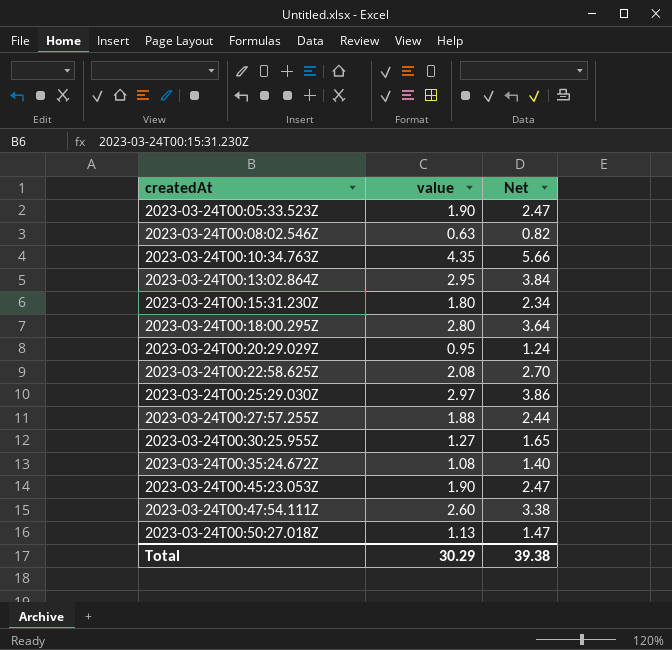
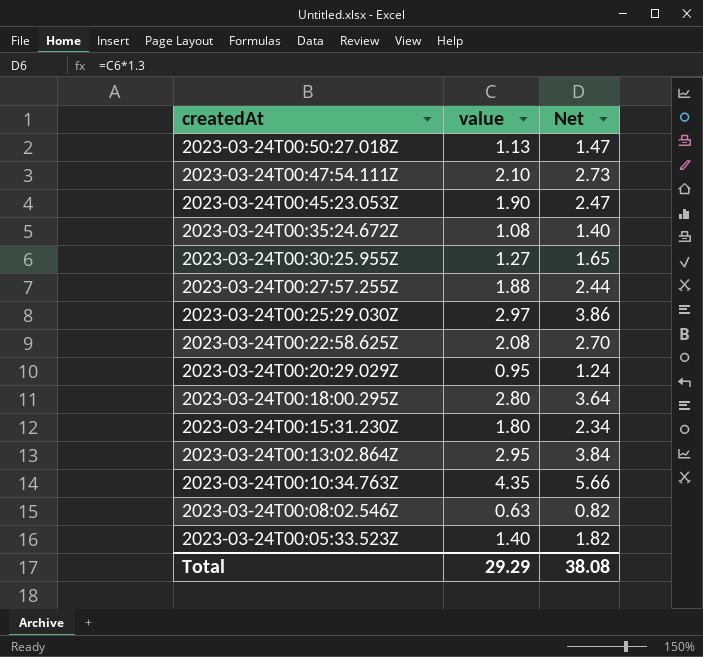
row order: createdAt ascending -> createdAt descending
2023-03-24T00:47:54.111Z | value: 2.60 -> 2.10
2023-03-24T00:47:54.111Z | Net: 3.38 -> 2.73
2023-03-24T00:05:33.523Z | value: 1.90 -> 1.40
2023-03-24T00:05:33.523Z | Net: 2.47 -> 1.82
Total | value: 30.29 -> 29.29
Total | Net: 39.38 -> 38.08

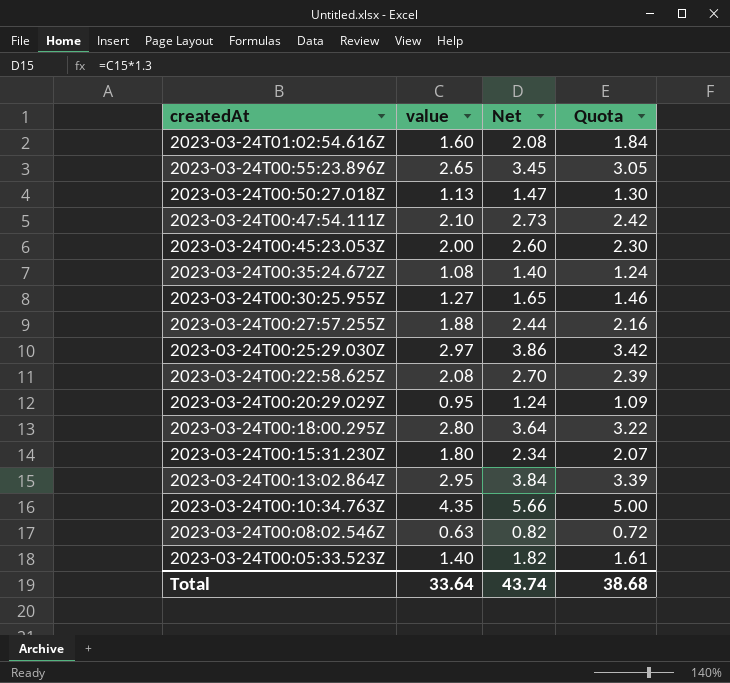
column Quota | formula: none -> [value] * 1.15
row 2023-03-24T01:02:54.616Z: none -> 1.60 | 2.08 | 1.84
row 2023-03-24T00:55:23.896Z: none -> 2.65 | 3.45 | 3.05
2023-03-24T00:45:23.053Z | value: 1.90 -> 2.00
2023-03-24T00:45:23.053Z | Net: 2.47 -> 2.60
Total | value: 29.29 -> 33.64
Total | Net: 38.08 -> 43.74

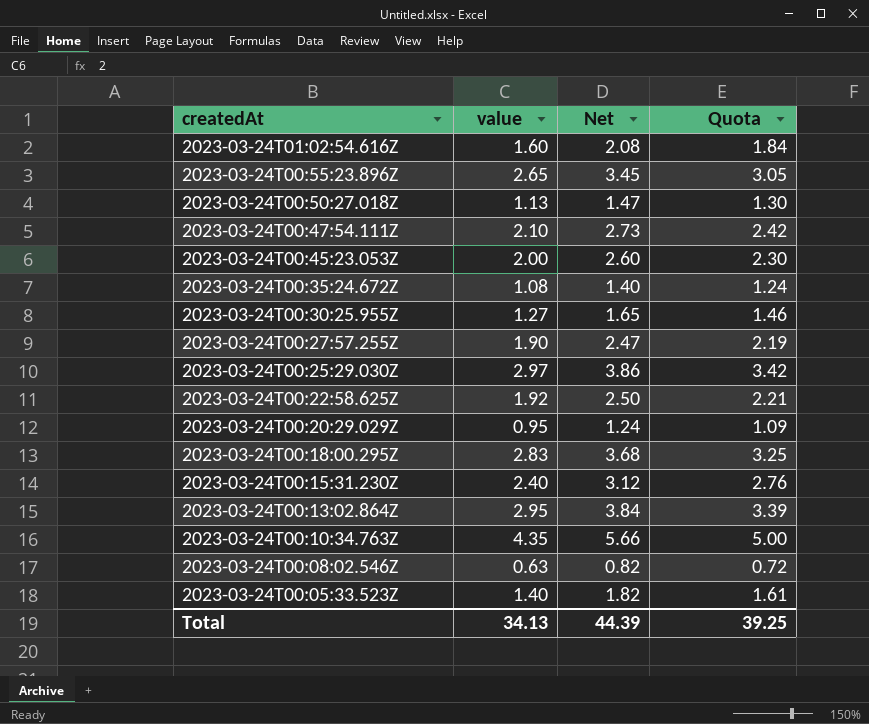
2023-03-24T00:27:57.255Z | value: 1.88 -> 1.90
2023-03-24T00:27:57.255Z | Net: 2.44 -> 2.47
2023-03-24T00:27:57.255Z | Quota: 2.16 -> 2.19
2023-03-24T00:22:58.625Z | value: 2.08 -> 1.92
2023-03-24T00:22:58.625Z | Net: 2.70 -> 2.50
2023-03-24T00:22:58.625Z | Quota: 2.39 -> 2.21
2023-03-24T00:18:00.295Z | value: 2.80 -> 2.83
2023-03-24T00:18:00.295Z | Net: 3.64 -> 3.68
2023-03-24T00:18:00.295Z | Quota: 3.22 -> 3.25
2023-03-24T00:15:31.230Z | value: 1.80 -> 2.40
2023-03-24T00:15:31.230Z | Net: 2.34 -> 3.12
2023-03-24T00:15:31.230Z | Quota: 2.07 -> 2.76
Total | value: 33.64 -> 34.13
Total | Net: 43.74 -> 44.39
Total | Quota: 38.68 -> 39.25

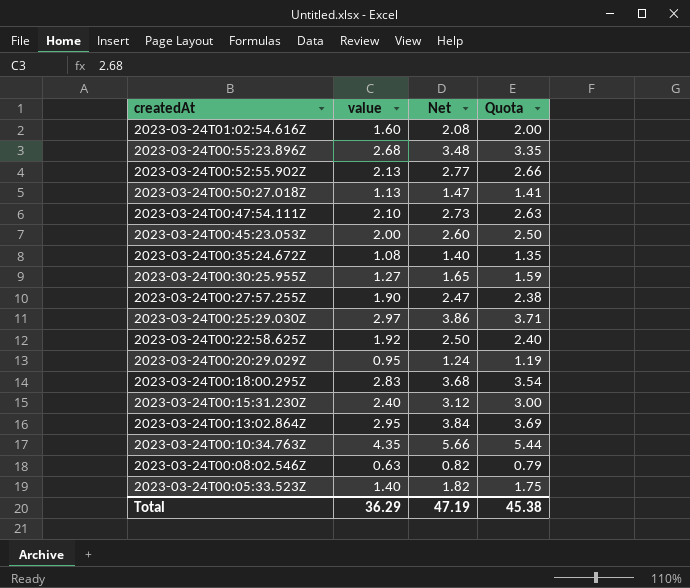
column Quota | formula: [value] * 1.15 -> [value] * 1.25
2023-03-24T00:55:23.896Z | value: 2.65 -> 2.68
2023-03-24T00:55:23.896Z | Net: 3.45 -> 3.48
row 2023-03-24T00:52:55.902Z: none -> 2.13 | 2.77 | 2.66
Total | value: 34.13 -> 36.29
Total | Net: 44.39 -> 47.19
Total | Quota: 39.25 -> 45.38

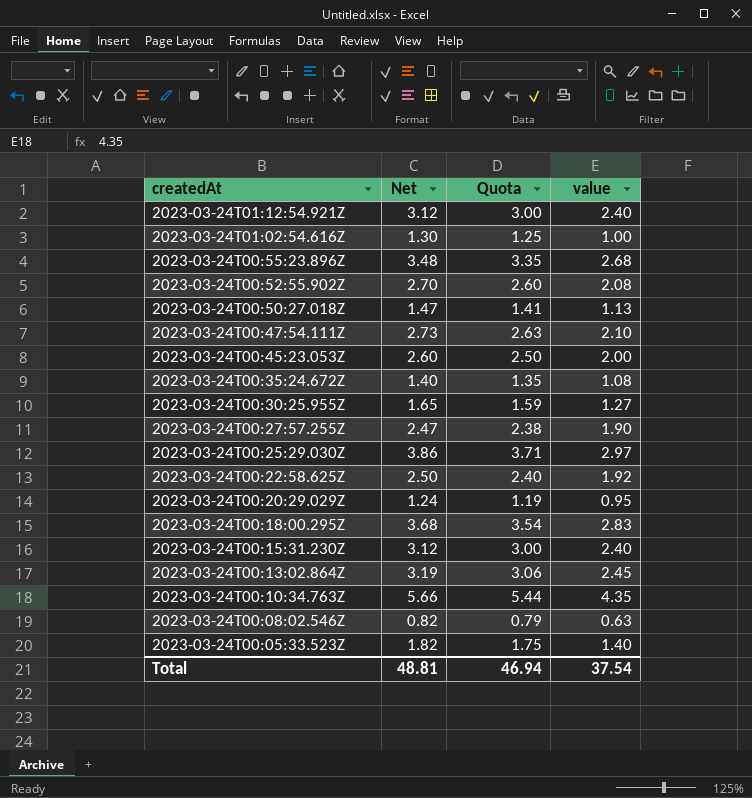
column value | position: 2 -> 4
row 2023-03-24T01:12:54.921Z: none -> 3.12 | 3.00 | 2.40
2023-03-24T01:02:54.616Z | Net: 2.08 -> 1.30
2023-03-24T01:02:54.616Z | Quota: 2.00 -> 1.25
2023-03-24T01:02:54.616Z | value: 1.60 -> 1.00
2023-03-24T00:52:55.902Z | Net: 2.77 -> 2.70
2023-03-24T00:52:55.902Z | Quota: 2.66 -> 2.60
2023-03-24T00:52:55.902Z | value: 2.13 -> 2.08
2023-03-24T00:13:02.864Z | Net: 3.84 -> 3.19
2023-03-24T00:13:02.864Z | Quota: 3.69 -> 3.06
2023-03-24T00:13:02.864Z | value: 2.95 -> 2.45
Total | Net: 47.19 -> 48.81
Total | Quota: 45.38 -> 46.94
Total | value: 36.29 -> 37.54

